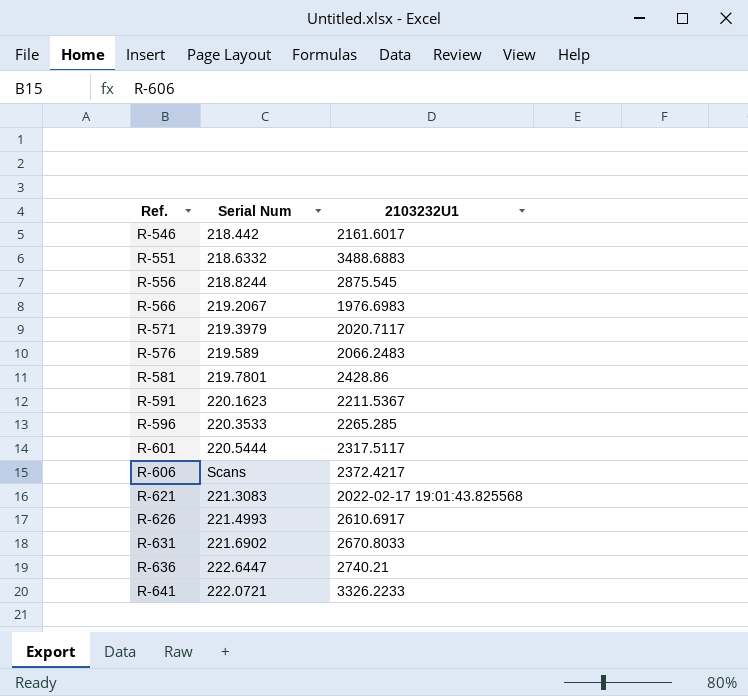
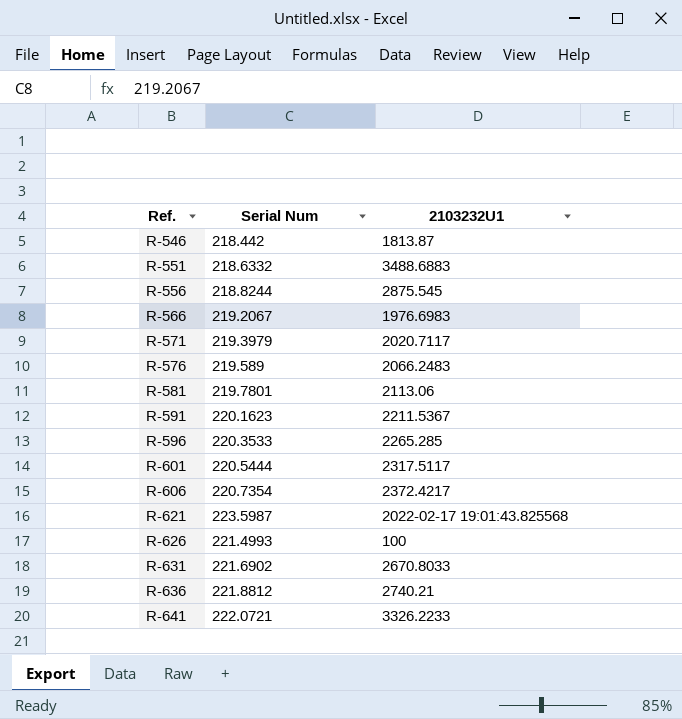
R-546 | 2103232U1: 2161.6017 -> 1813.87
R-581 | 2103232U1: 2428.86 -> 2113.06
R-606 | Serial Num: Scans -> 220.7354
R-621 | Serial Num: 221.3083 -> 223.5987
R-626 | 2103232U1: 2610.6917 -> 100
R-636 | Serial Num: 222.6447 -> 221.8812

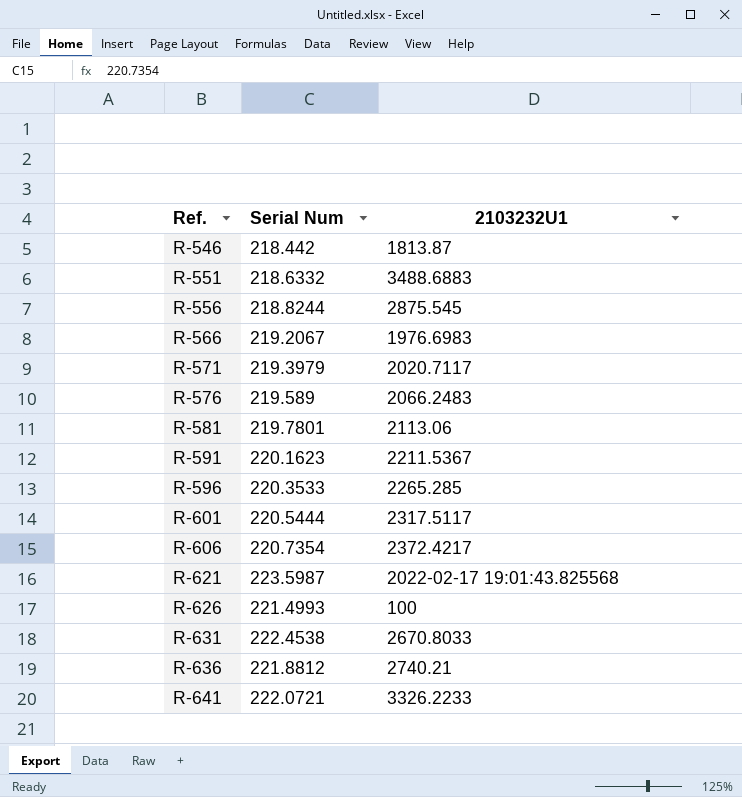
R-631 | Serial Num: 221.6902 -> 222.4538

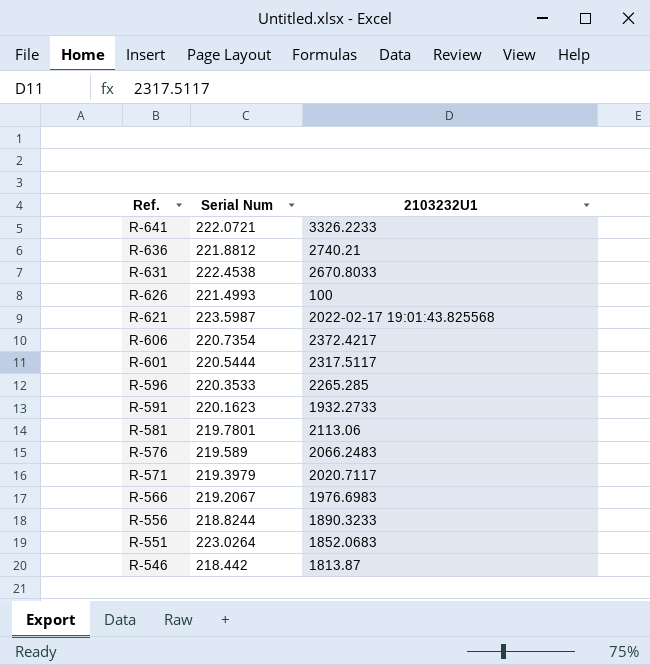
row order: Ref. ascending -> Ref. descending
R-591 | 2103232U1: 2211.5367 -> 1932.2733
R-556 | 2103232U1: 2875.545 -> 1890.3233
R-551 | Serial Num: 218.6332 -> 223.0264
R-551 | 2103232U1: 3488.6883 -> 1852.0683

